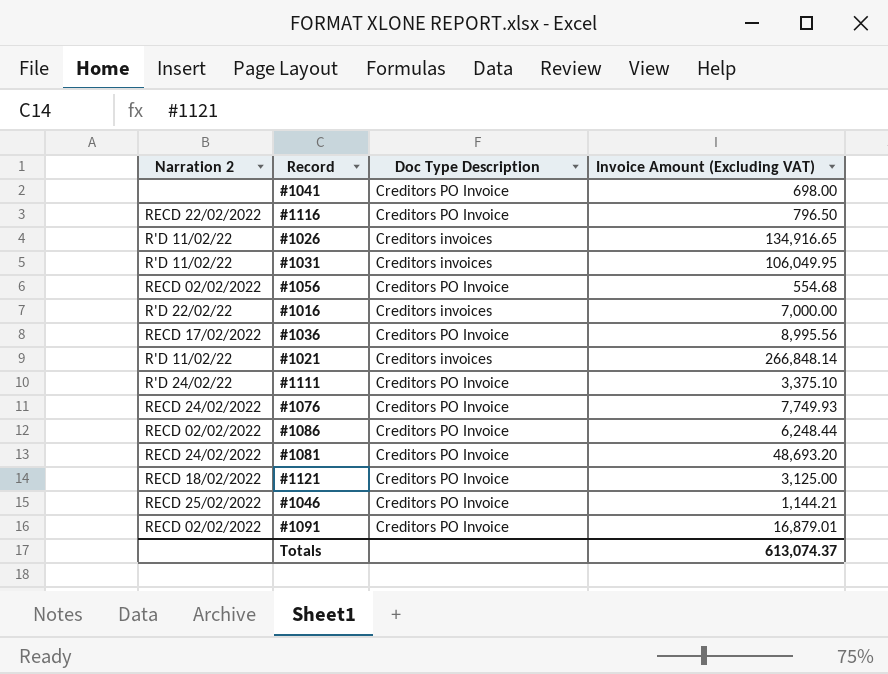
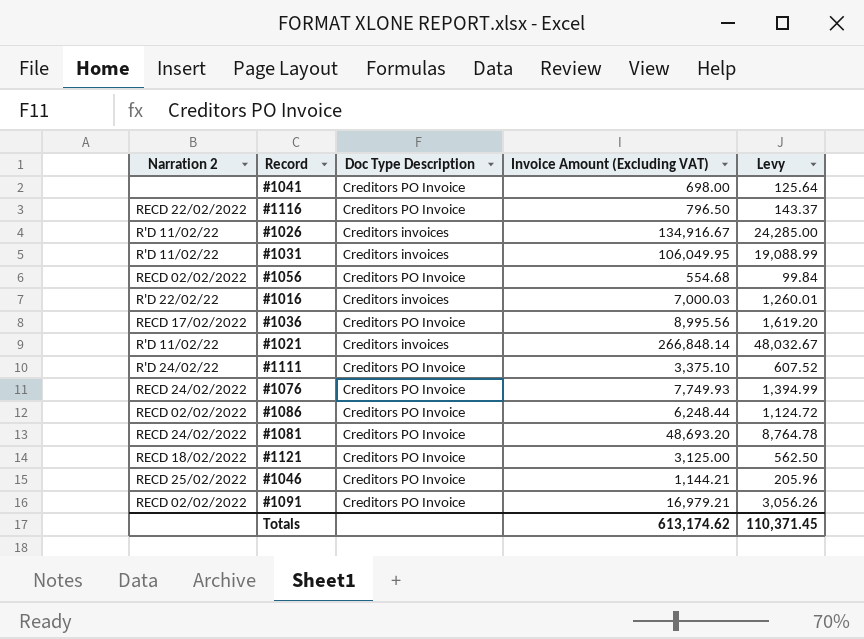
column Levy | formula: none -> [Invoice Amount (Excluding VAT)] * 0.18
#1026 | Invoice Amount (Excluding VAT): 134,916.65 -> 134,916.67
#1016 | Invoice Amount (Excluding VAT): 7,000.00 -> 7,000.03
#1091 | Invoice Amount (Excluding VAT): 16,879.01 -> 16,979.21
Totals | Invoice Amount (Excluding VAT): 613,074.37 -> 613,174.62

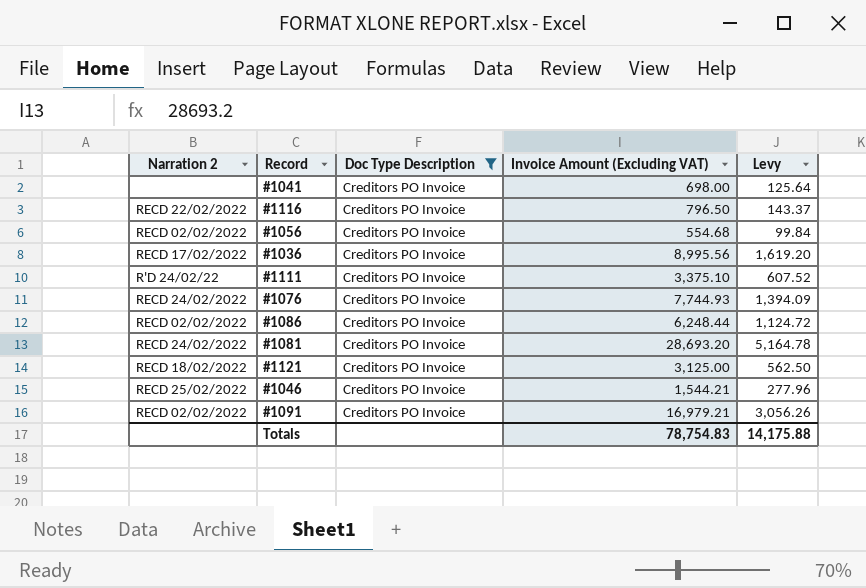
filter: none -> Doc Type Description = Creditors PO Invoice
#1076 | Invoice Amount (Excluding VAT): 7,749.93 -> 7,744.93
#1076 | Levy: 1,394.99 -> 1,394.09
#1081 | Invoice Amount (Excluding VAT): 48,693.20 -> 28,693.20
#1081 | Levy: 8,764.78 -> 5,164.78
#1046 | Invoice Amount (Excluding VAT): 1,144.21 -> 1,544.21
#1046 | Levy: 205.96 -> 277.96
Totals | Invoice Amount (Excluding VAT): 613,174.62 -> 78,754.83
Totals | Levy: 110,371.45 -> 14,175.88

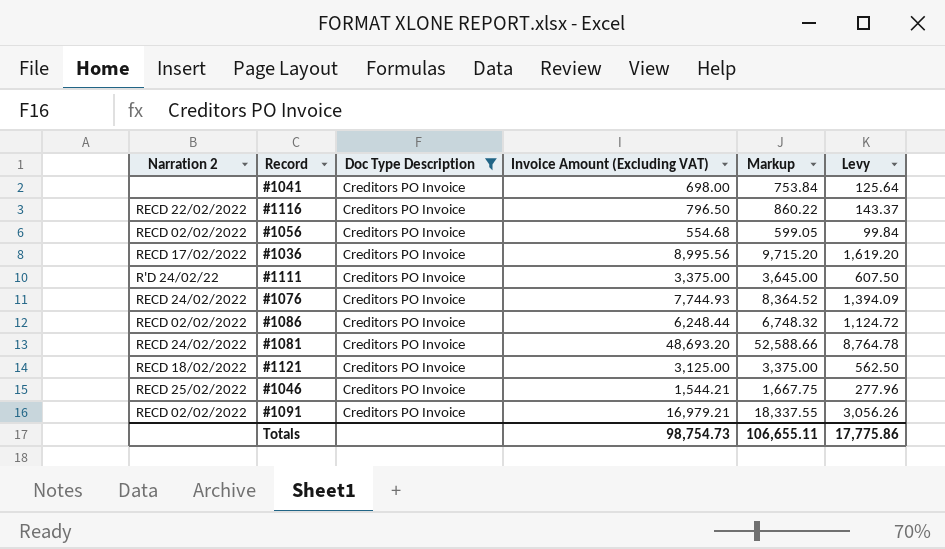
column Markup | formula: none -> [Invoice Amount (Excluding VAT)] * 1.08
#1111 | Invoice Amount (Excluding VAT): 3,375.10 -> 3,375.00
#1111 | Levy: 607.52 -> 607.50
#1081 | Invoice Amount (Excluding VAT): 28,693.20 -> 48,693.20
#1081 | Levy: 5,164.78 -> 8,764.78
Totals | Invoice Amount (Excluding VAT): 78,754.83 -> 98,754.73
Totals | Levy: 14,175.88 -> 17,775.86

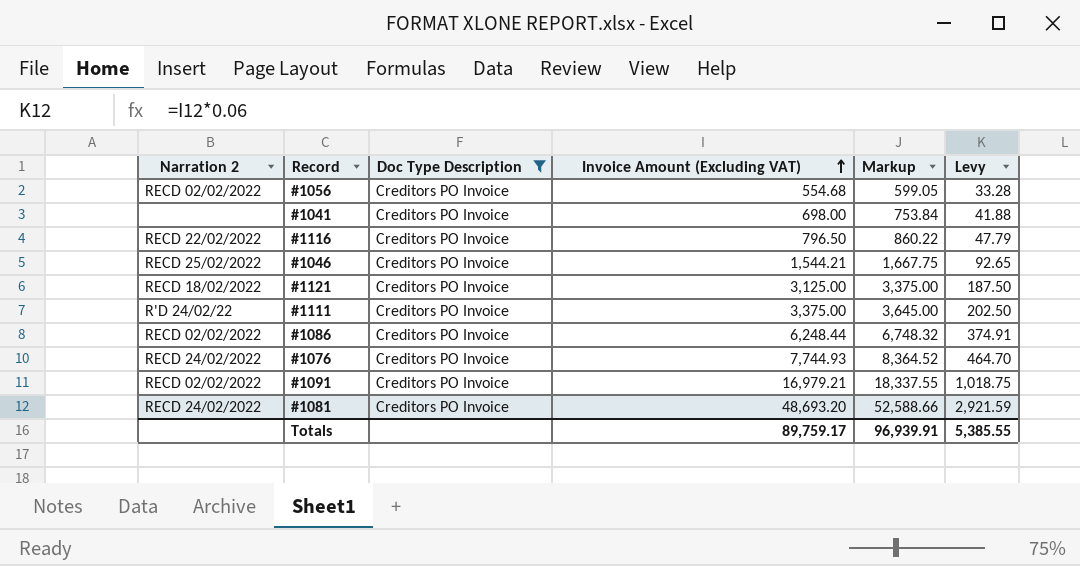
row order: none -> Invoice Amount (Excluding VAT) ascending
column Levy | formula: [Invoice Amount (Excluding VAT)] * 0.18 -> [Invoice Amount (Excluding VAT)] * 0.06
row #1036: RECD 17/02/2022 | Creditors PO Invoice | 8,995.56 | 9,715.20 | 1,619.20 -> none
Totals | Invoice Amount (Excluding VAT): 98,754.73 -> 89,759.17
Totals | Markup: 106,655.11 -> 96,939.91
Totals | Levy: 17,775.86 -> 5,385.55

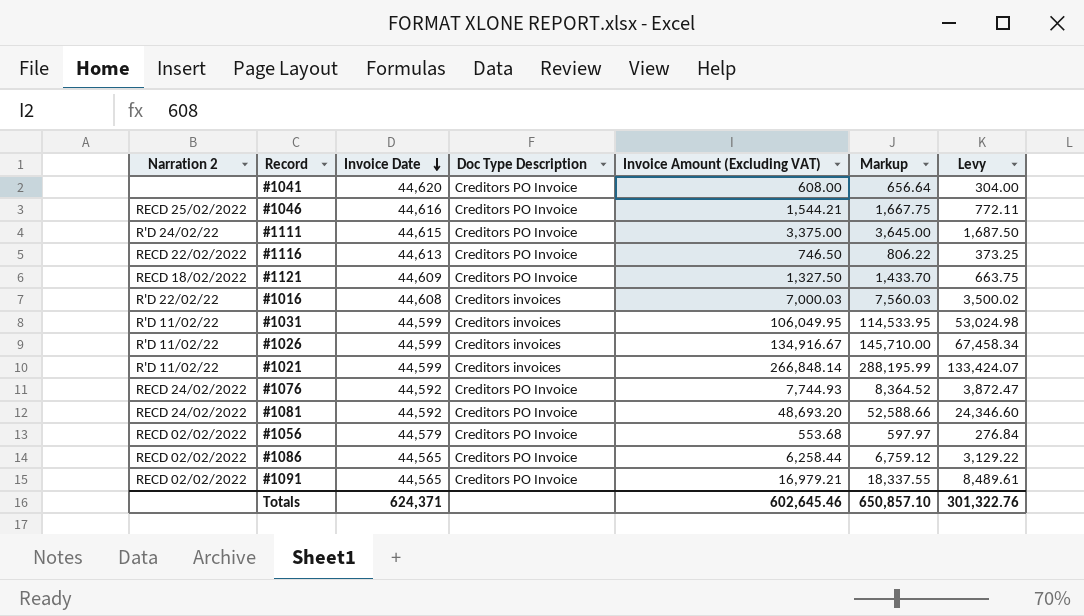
filter: Doc Type Description = Creditors PO Invoice -> none
row order: Invoice Amount (Excluding VAT) ascending -> Invoice Date descending
column Invoice Date | position: none -> 3
column Levy | formula: [Invoice Amount (Excluding VAT)] * 0.06 -> [Invoice Amount (Excluding VAT)] * 0.5
#1041 | Invoice Amount (Excluding VAT): 698.00 -> 608.00
#1041 | Markup: 753.84 -> 656.64
#1116 | Invoice Amount (Excluding VAT): 796.50 -> 746.50
#1116 | Markup: 860.22 -> 806.22
#1121 | Invoice Amount (Excluding VAT): 3,125.00 -> 1,327.50
#1121 | Markup: 3,375.00 -> 1,433.70
#1056 | Invoice Amount (Excluding VAT): 554.68 -> 553.68
#1056 | Markup: 599.05 -> 597.97
#1086 | Invoice Amount (Excluding VAT): 6,248.44 -> 6,258.44
#1086 | Markup: 6,748.32 -> 6,759.12
Totals | Invoice Amount (Excluding VAT): 89,759.17 -> 602,645.46
Totals | Markup: 96,939.91 -> 650,857.10
Totals | Levy: 5,385.55 -> 301,322.76

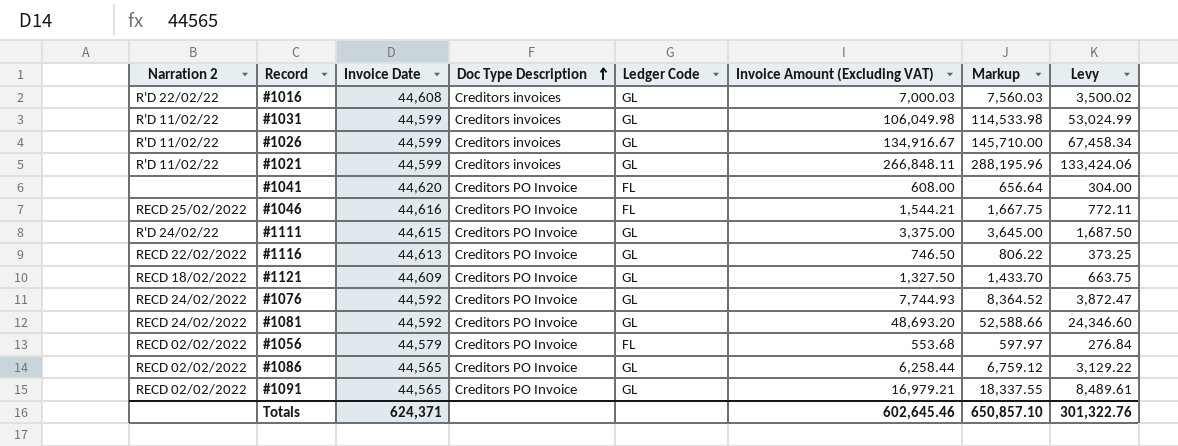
row order: Invoice Date descending -> Doc Type Description ascending
column Ledger Code | position: none -> 5
#1031 | Invoice Amount (Excluding VAT): 106,049.95 -> 106,049.98
#1031 | Markup: 114,533.95 -> 114,533.98
#1031 | Levy: 53,024.98 -> 53,024.99
#1021 | Invoice Amount (Excluding VAT): 266,848.14 -> 266,848.11
#1021 | Markup: 288,195.99 -> 288,195.96
#1021 | Levy: 133,424.07 -> 133,424.06

